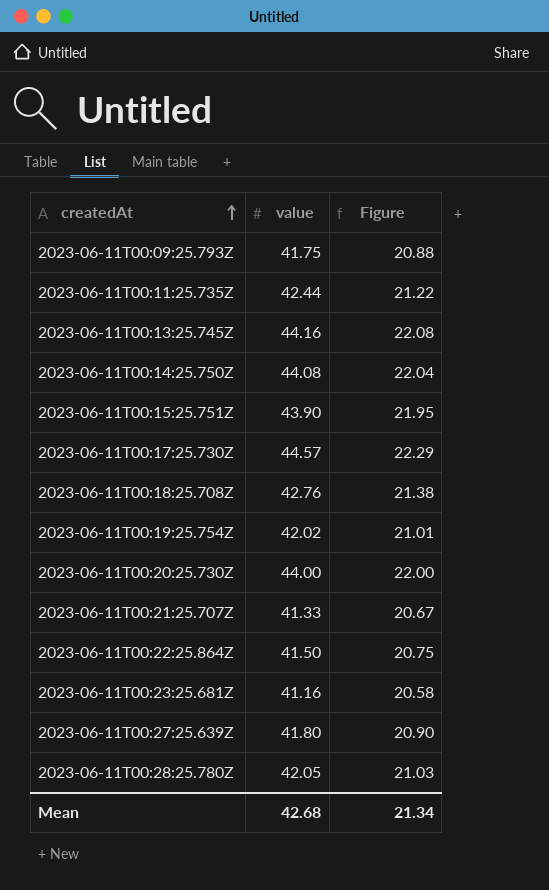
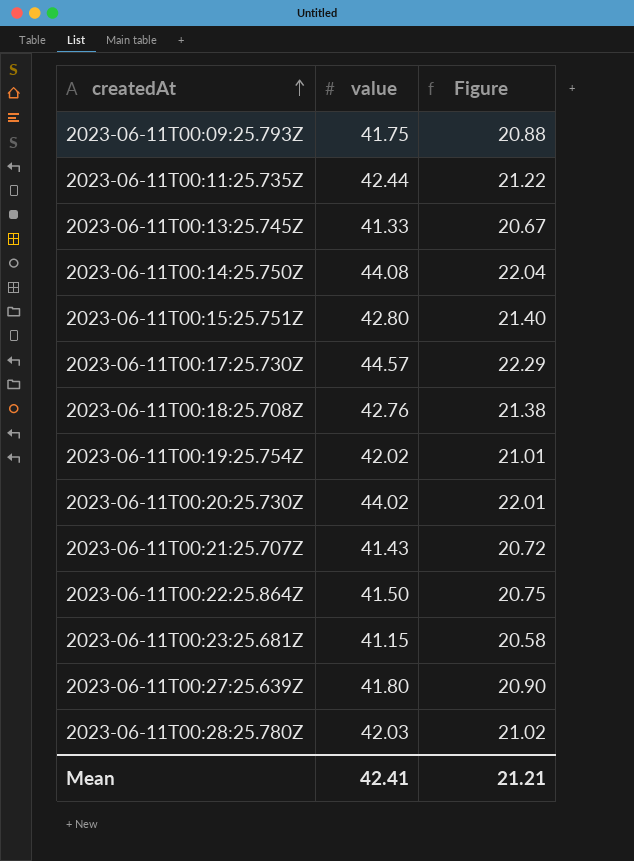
2023-06-11T00:13:25.745Z | value: 44.16 -> 41.33
2023-06-11T00:13:25.745Z | Figure: 22.08 -> 20.67
2023-06-11T00:15:25.751Z | value: 43.90 -> 42.80
2023-06-11T00:15:25.751Z | Figure: 21.95 -> 21.40
2023-06-11T00:20:25.730Z | value: 44.00 -> 44.02
2023-06-11T00:20:25.730Z | Figure: 22.00 -> 22.01
2023-06-11T00:21:25.707Z | value: 41.33 -> 41.43
2023-06-11T00:21:25.707Z | Figure: 20.67 -> 20.72
2023-06-11T00:23:25.681Z | value: 41.16 -> 41.15
2023-06-11T00:28:25.780Z | value: 42.05 -> 42.03
2023-06-11T00:28:25.780Z | Figure: 21.03 -> 21.02
Mean | value: 42.68 -> 42.41
Mean | Figure: 21.34 -> 21.21

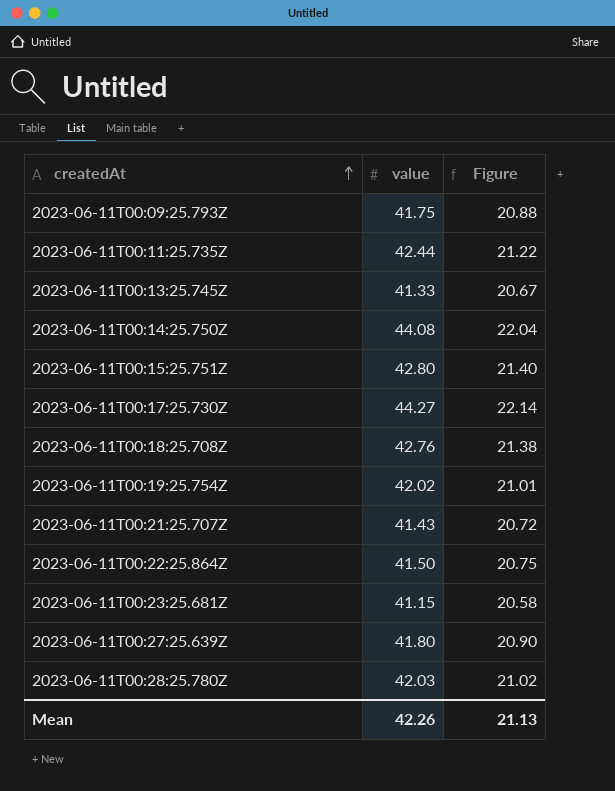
row 2023-06-11T00:20:25.730Z: 44.02 | 22.01 -> none
2023-06-11T00:17:25.730Z | value: 44.57 -> 44.27
2023-06-11T00:17:25.730Z | Figure: 22.29 -> 22.14
Mean | value: 42.41 -> 42.26
Mean | Figure: 21.21 -> 21.13

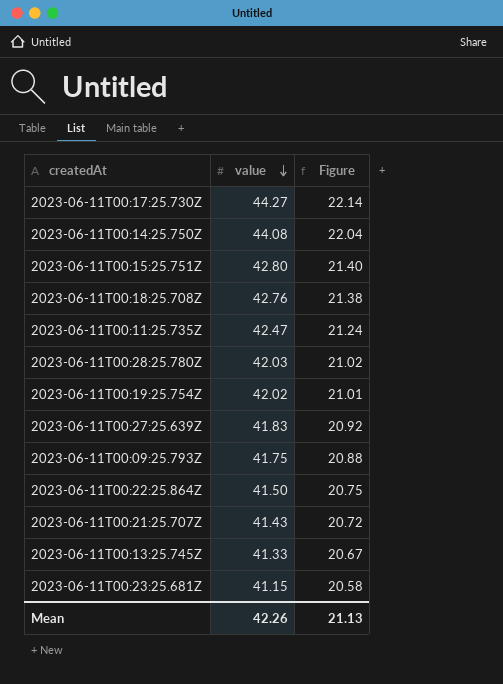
row order: createdAt ascending -> value descending
2023-06-11T00:11:25.735Z | value: 42.44 -> 42.47
2023-06-11T00:11:25.735Z | Figure: 21.22 -> 21.24
2023-06-11T00:27:25.639Z | value: 41.80 -> 41.83
2023-06-11T00:27:25.639Z | Figure: 20.90 -> 20.92

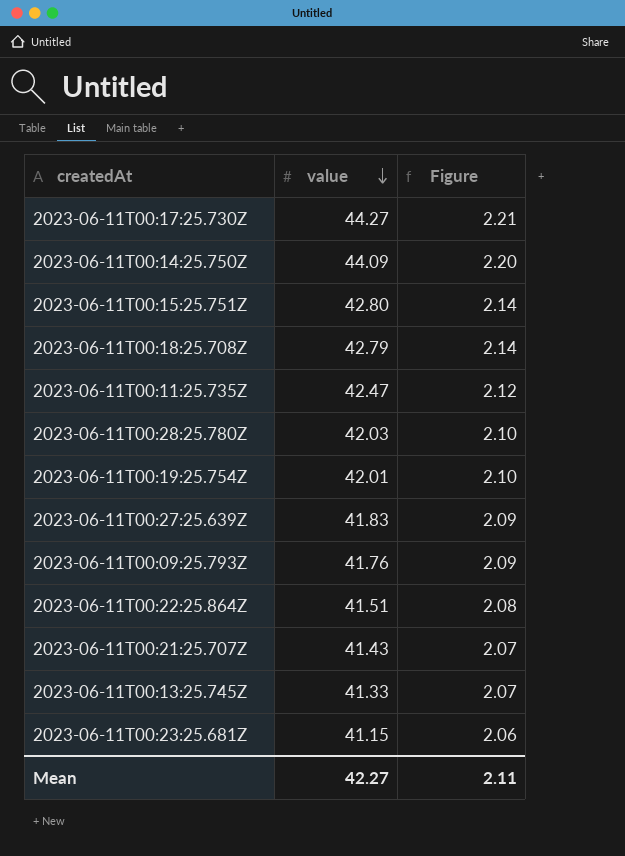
column Figure | formula: [value] * 0.5 -> [value] * 0.05
2023-06-11T00:14:25.750Z | value: 44.08 -> 44.09
2023-06-11T00:18:25.708Z | value: 42.76 -> 42.79
2023-06-11T00:19:25.754Z | value: 42.02 -> 42.01
2023-06-11T00:09:25.793Z | value: 41.75 -> 41.76
2023-06-11T00:22:25.864Z | value: 41.50 -> 41.51
Mean | value: 42.26 -> 42.27
Mean | Figure: 21.13 -> 2.11

